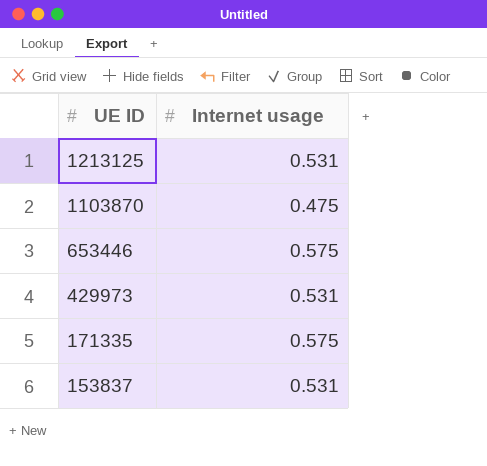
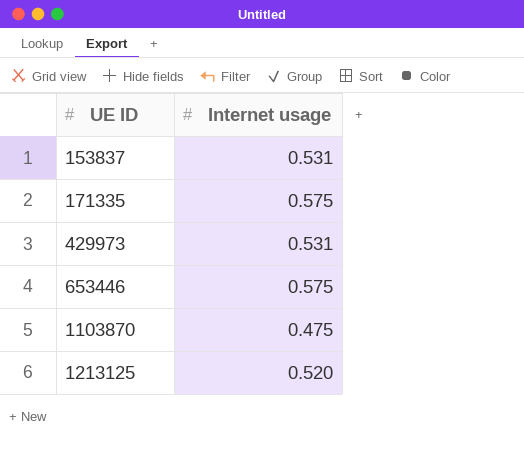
row order: UE ID descending -> UE ID ascending
1213125 | Internet usage: 0.531 -> 0.520

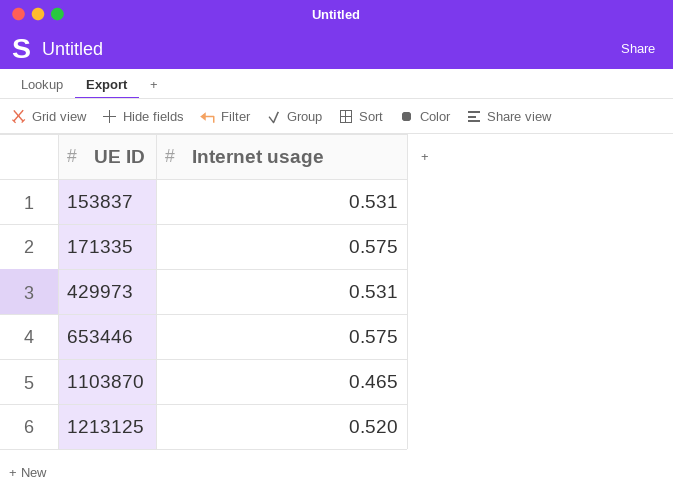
1103870 | Internet usage: 0.475 -> 0.465

